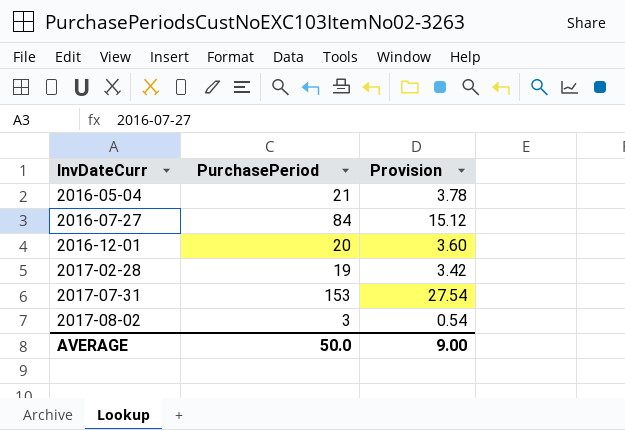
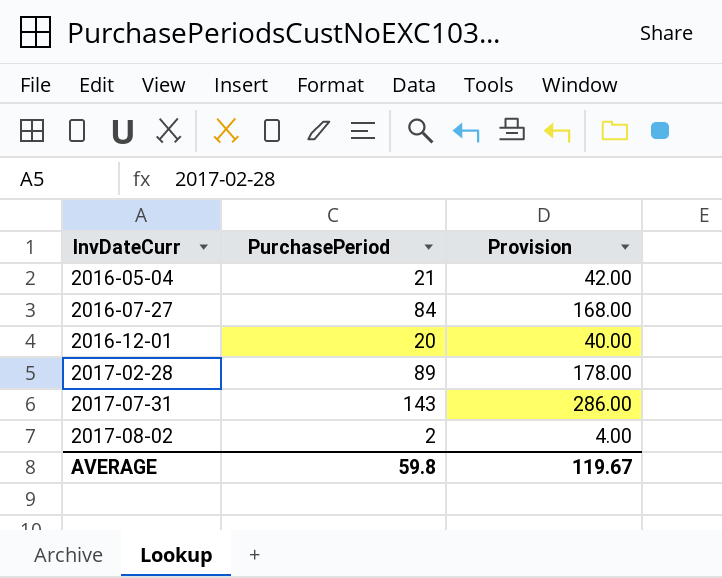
column Provision | formula: [PurchasePeriod] * 0.18 -> [PurchasePeriod] * 2
2017-02-28 | PurchasePeriod: 19 -> 89
2017-07-31 | PurchasePeriod: 153 -> 143
2017-08-02 | PurchasePeriod: 3 -> 2
AVERAGE | PurchasePeriod: 50.0 -> 59.8
AVERAGE | Provision: 9.00 -> 119.67

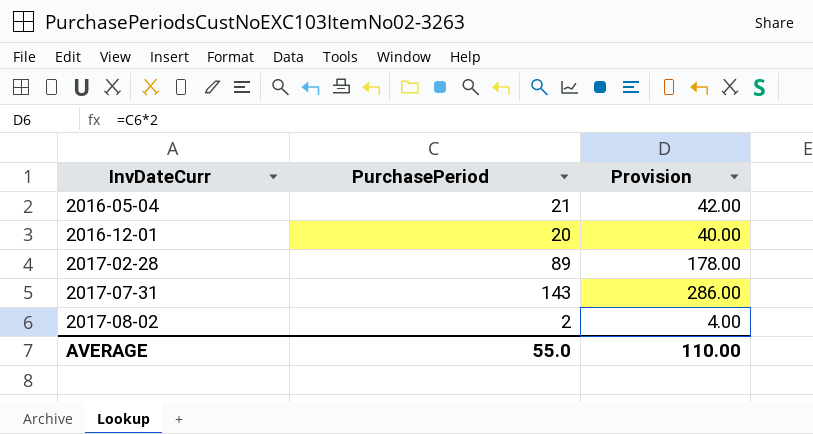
row 2016-07-27: 84 | 168.00 -> none
AVERAGE | PurchasePeriod: 59.8 -> 55.0
AVERAGE | Provision: 119.67 -> 110.00

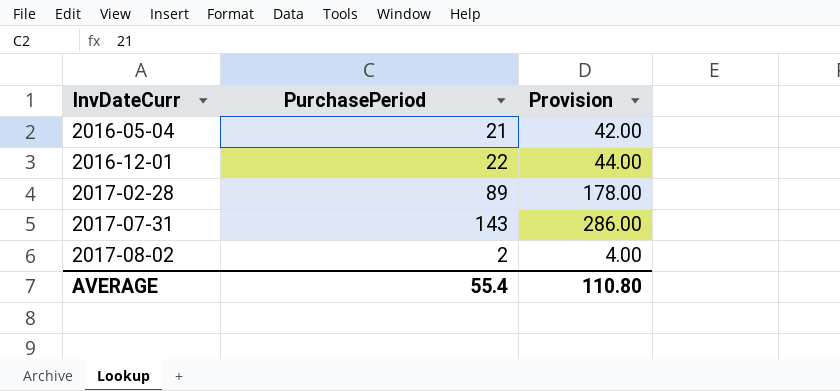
2016-12-01 | PurchasePeriod: 20 -> 22
2016-12-01 | Provision: 40.00 -> 44.00
AVERAGE | PurchasePeriod: 55.0 -> 55.4
AVERAGE | Provision: 110.00 -> 110.80

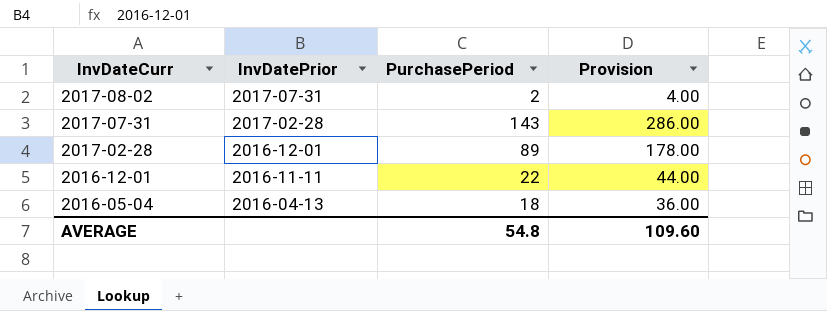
row order: InvDateCurr ascending -> InvDateCurr descending
column InvDatePrior | position: none -> 2
2016-05-04 | PurchasePeriod: 21 -> 18
2016-05-04 | Provision: 42.00 -> 36.00
AVERAGE | PurchasePeriod: 55.4 -> 54.8
AVERAGE | Provision: 110.80 -> 109.60

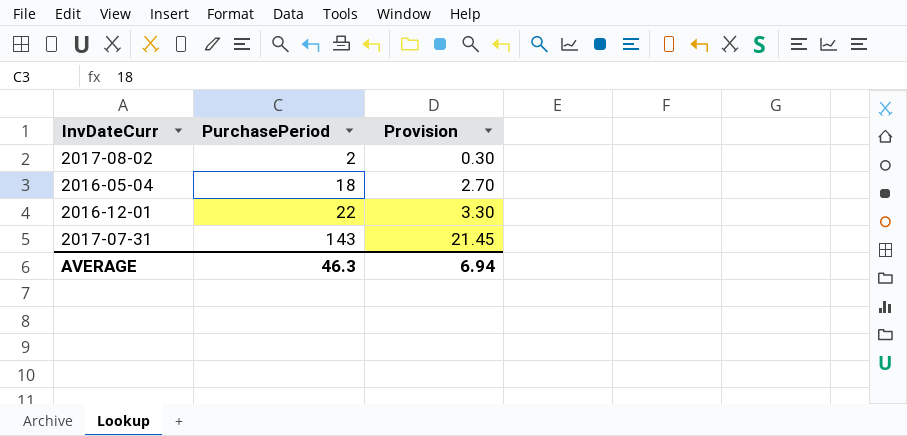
row order: InvDateCurr descending -> PurchasePeriod ascending
column InvDatePrior | position: 2 -> none
column Provision | formula: [PurchasePeriod] * 2 -> [PurchasePeriod] * 0.15
row 2017-02-28: 2016-12-01 | 89 | 178.00 -> none
AVERAGE | PurchasePeriod: 54.8 -> 46.3
AVERAGE | Provision: 109.60 -> 6.94

